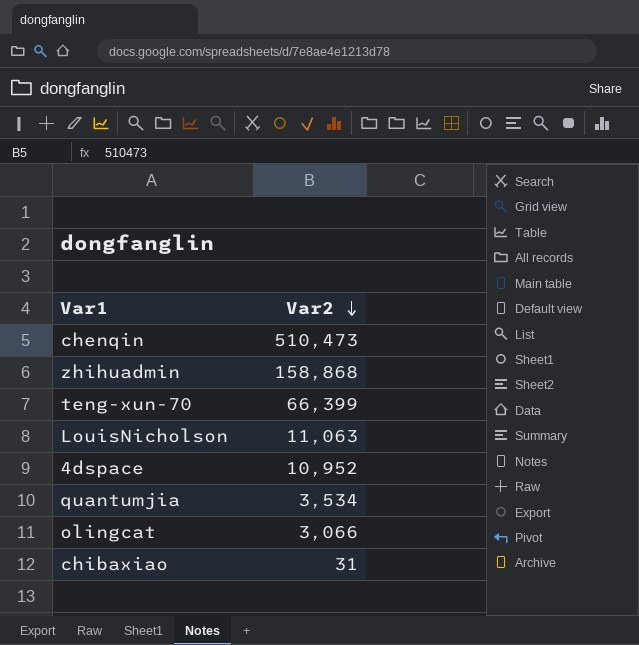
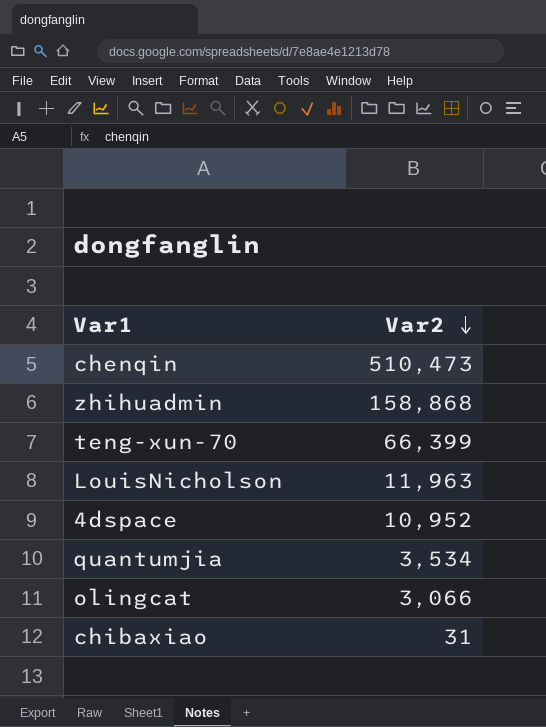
LouisNicholson | Var2: 11,063 -> 11,963

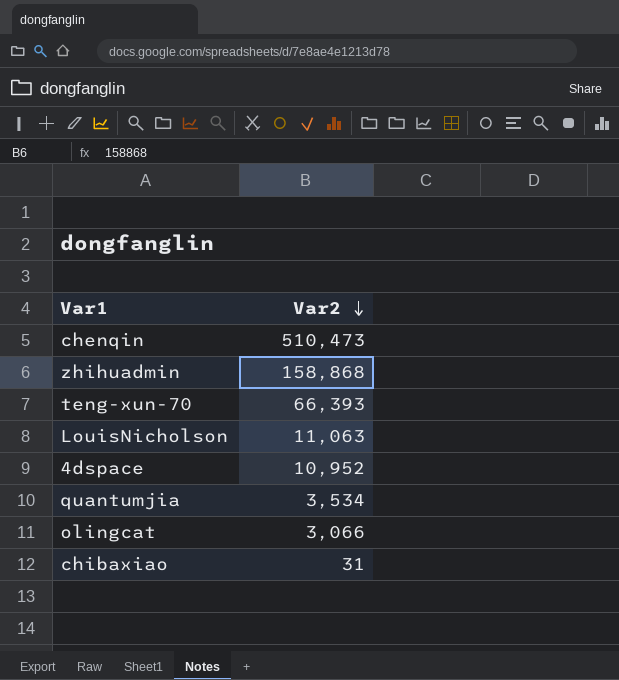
teng-xun-70 | Var2: 66,399 -> 66,393
LouisNicholson | Var2: 11,963 -> 11,063

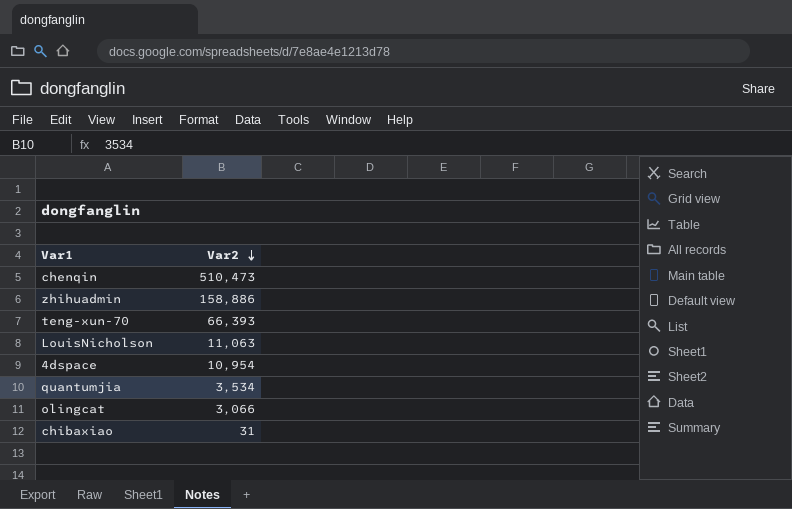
zhihuadmin | Var2: 158,868 -> 158,886
4dspace | Var2: 10,952 -> 10,954

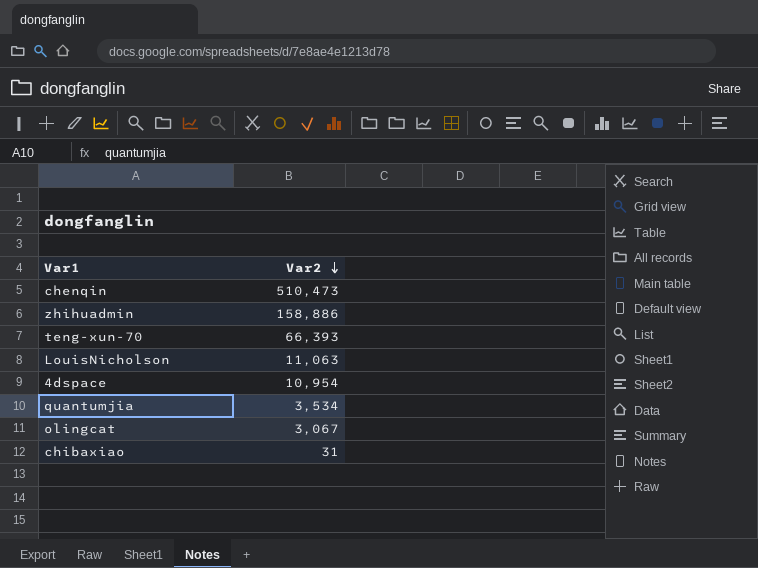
olingcat | Var2: 3,066 -> 3,067

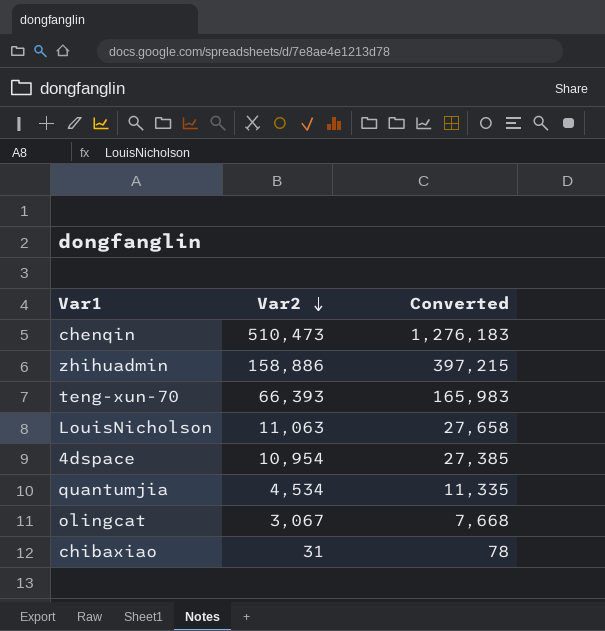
column Converted | formula: none -> [Var2] * 2.5
quantumjia | Var2: 3,534 -> 4,534

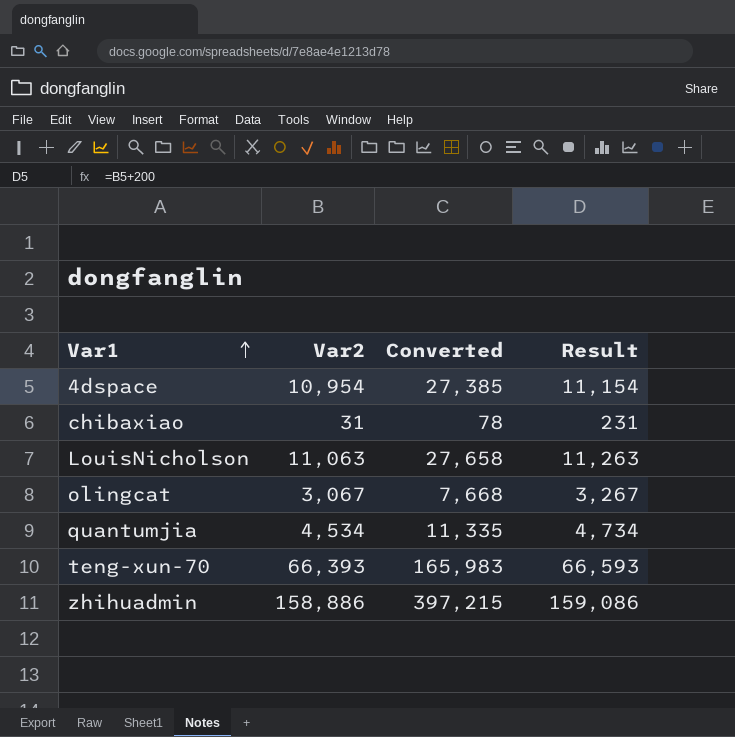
row order: Var2 descending -> Var1 ascending
column Result | formula: none -> [Var2] + 200
row chenqin: 510,473 | 1,276,183 -> none

